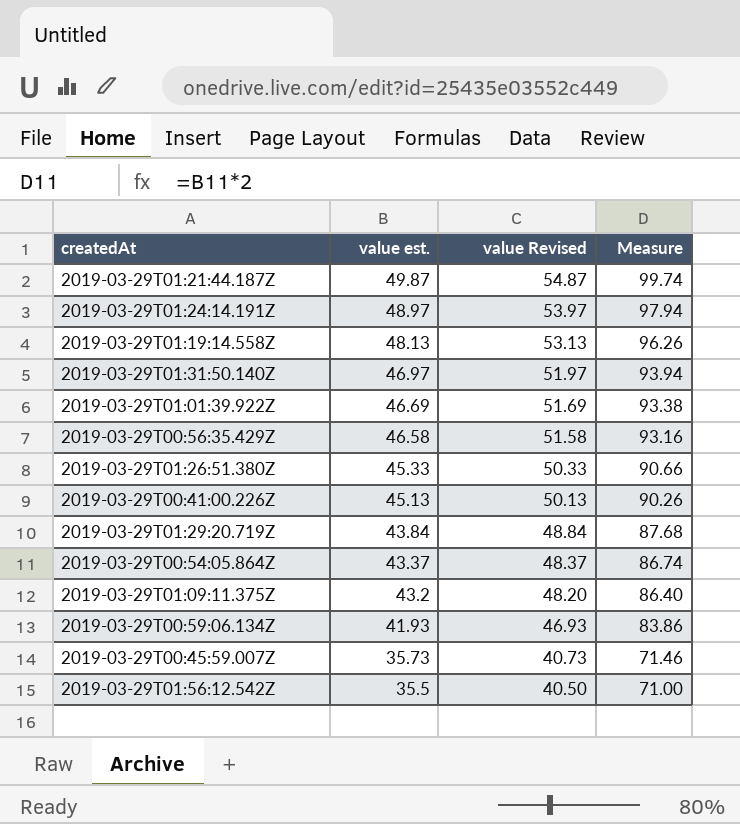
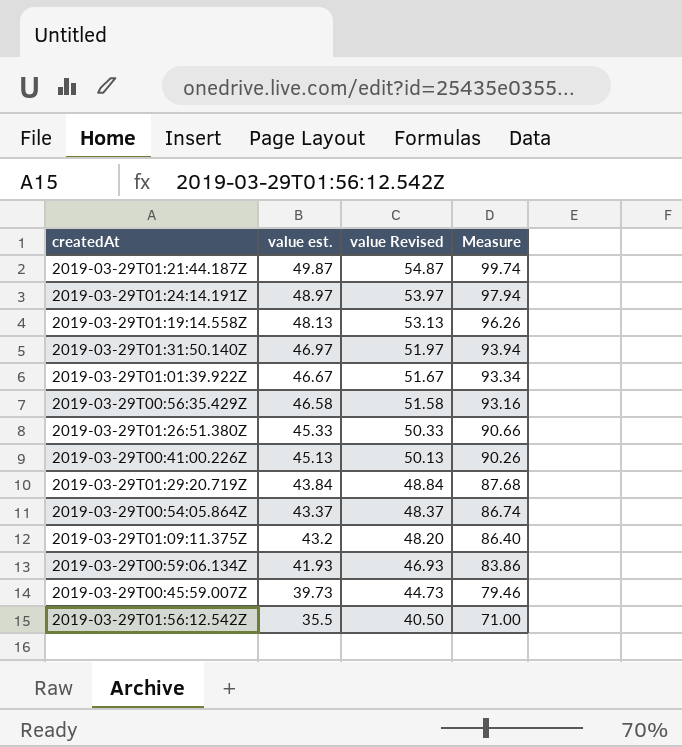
2019-03-29T01:01:39.922Z | value est.: 46.69 -> 46.67
2019-03-29T01:01:39.922Z | value Revised: 51.69 -> 51.67
2019-03-29T01:01:39.922Z | Measure: 93.38 -> 93.34
2019-03-29T00:45:59.007Z | value est.: 35.73 -> 39.73
2019-03-29T00:45:59.007Z | value Revised: 40.73 -> 44.73
2019-03-29T00:45:59.007Z | Measure: 71.46 -> 79.46

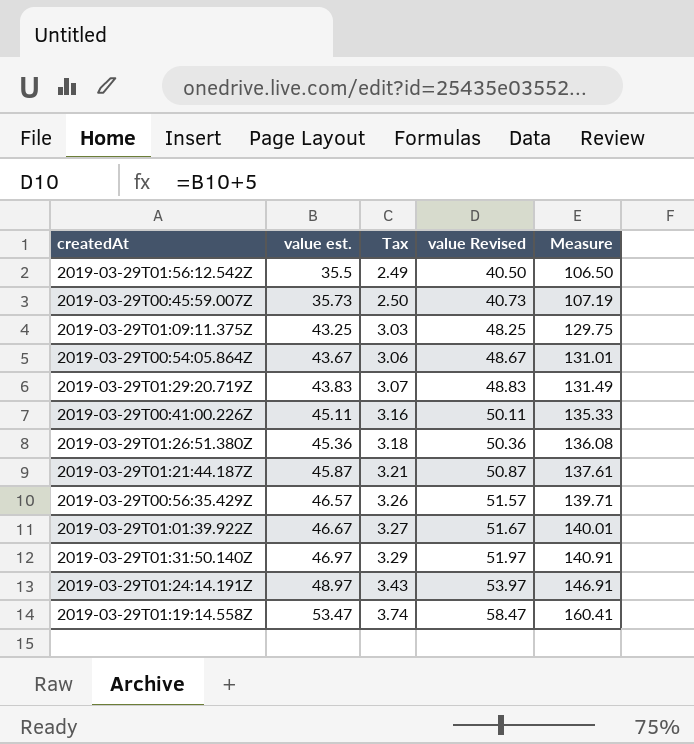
row order: value est. descending -> value est. ascending
column Tax | formula: none -> [value est.] * 0.07
column Measure | formula: [value est.] * 2 -> [value est.] * 3
row 2019-03-29T00:59:06.134Z: 41.93 | 46.93 | 83.86 -> none
2019-03-29T00:45:59.007Z | value est.: 39.73 -> 35.73
2019-03-29T00:45:59.007Z | value Revised: 44.73 -> 40.73
2019-03-29T01:09:11.375Z | value est.: 43.2 -> 43.25
2019-03-29T01:09:11.375Z | value Revised: 48.20 -> 48.25
2019-03-29T00:54:05.864Z | value est.: 43.37 -> 43.67
2019-03-29T00:54:05.864Z | value Revised: 48.37 -> 48.67
2019-03-29T01:29:20.719Z | value est.: 43.84 -> 43.83
2019-03-29T01:29:20.719Z | value Revised: 48.84 -> 48.83
2019-03-29T00:41:00.226Z | value est.: 45.13 -> 45.11
2019-03-29T00:41:00.226Z | value Revised: 50.13 -> 50.11
2019-03-29T01:26:51.380Z | value est.: 45.33 -> 45.36
2019-03-29T01:26:51.380Z | value Revised: 50.33 -> 50.36
2019-03-29T01:21:44.187Z | value est.: 49.87 -> 45.87
2019-03-29T01:21:44.187Z | value Revised: 54.87 -> 50.87
2019-03-29T00:56:35.429Z | value est.: 46.58 -> 46.57
2019-03-29T00:56:35.429Z | value Revised: 51.58 -> 51.57
2019-03-29T01:19:14.558Z | value est.: 48.13 -> 53.47
2019-03-29T01:19:14.558Z | value Revised: 53.13 -> 58.47

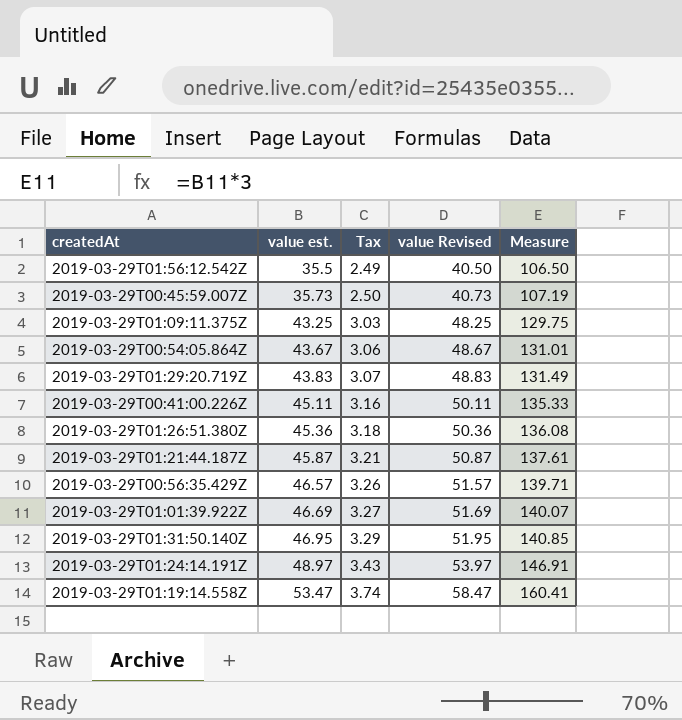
2019-03-29T01:01:39.922Z | value est.: 46.67 -> 46.69
2019-03-29T01:01:39.922Z | value Revised: 51.67 -> 51.69
2019-03-29T01:01:39.922Z | Measure: 140.01 -> 140.07
2019-03-29T01:31:50.140Z | value est.: 46.97 -> 46.95
2019-03-29T01:31:50.140Z | value Revised: 51.97 -> 51.95
2019-03-29T01:31:50.140Z | Measure: 140.91 -> 140.85

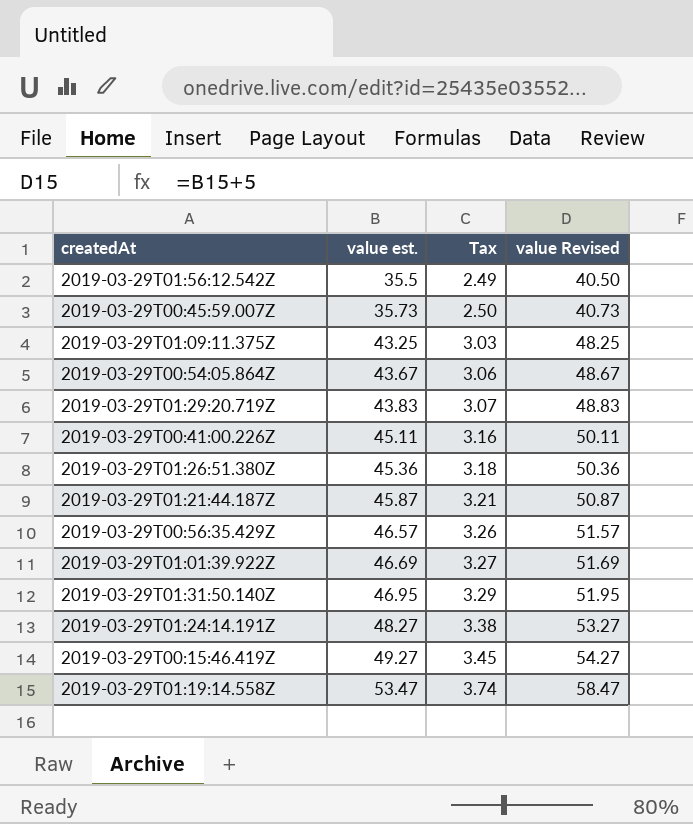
column Measure | formula: [value est.] * 3 -> none
2019-03-29T01:24:14.191Z | value est.: 48.97 -> 48.27
2019-03-29T01:24:14.191Z | Tax: 3.43 -> 3.38
2019-03-29T01:24:14.191Z | value Revised: 53.97 -> 53.27
row 2019-03-29T00:15:46.419Z: none -> 49.27 | 3.45 | 54.27

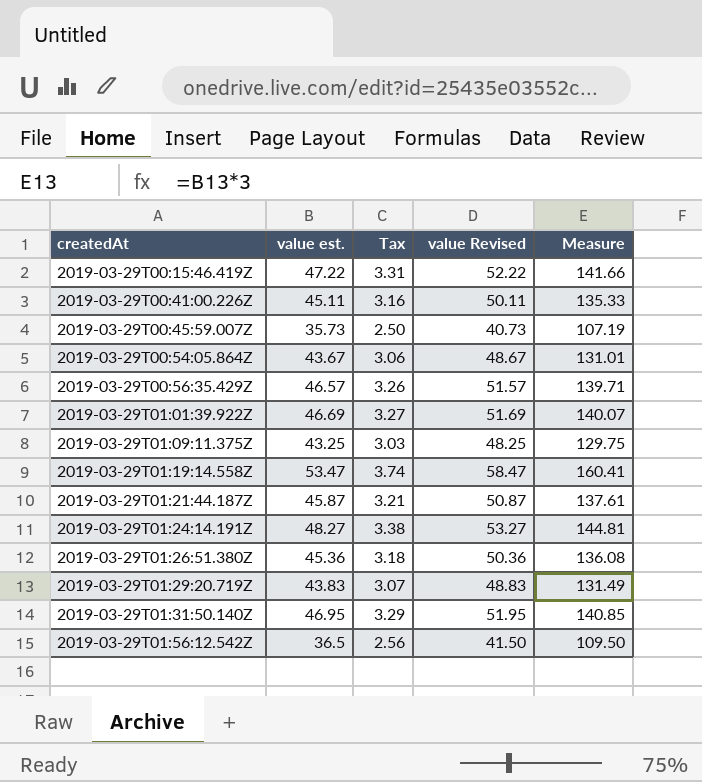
row order: value est. ascending -> createdAt ascending
column Measure | formula: none -> [value est.] * 3
2019-03-29T00:15:46.419Z | value est.: 49.27 -> 47.22
2019-03-29T00:15:46.419Z | Tax: 3.45 -> 3.31
2019-03-29T00:15:46.419Z | value Revised: 54.27 -> 52.22
2019-03-29T01:56:12.542Z | value est.: 35.5 -> 36.5
2019-03-29T01:56:12.542Z | Tax: 2.49 -> 2.56
2019-03-29T01:56:12.542Z | value Revised: 40.50 -> 41.50

